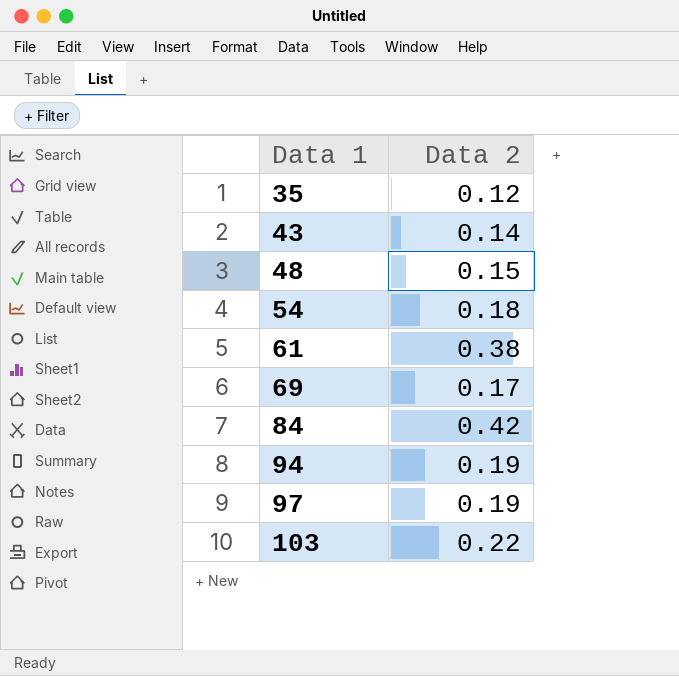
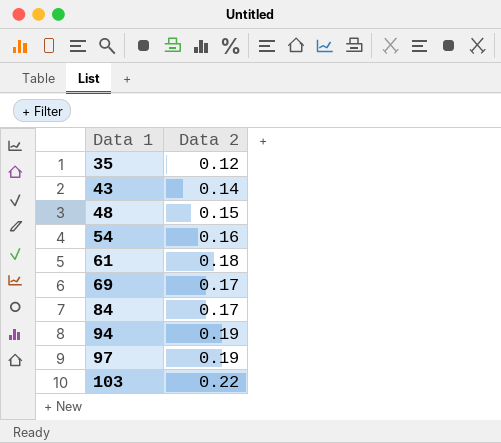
54 | Data 2: 0.18 -> 0.16
61 | Data 2: 0.38 -> 0.18
84 | Data 2: 0.42 -> 0.17

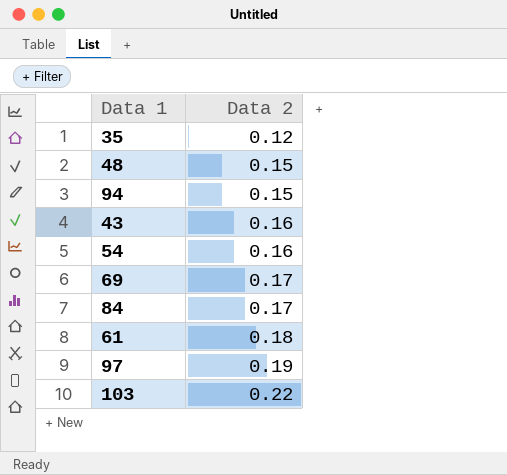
row order: Data 1 ascending -> Data 2 ascending
94 | Data 2: 0.19 -> 0.15
43 | Data 2: 0.14 -> 0.16

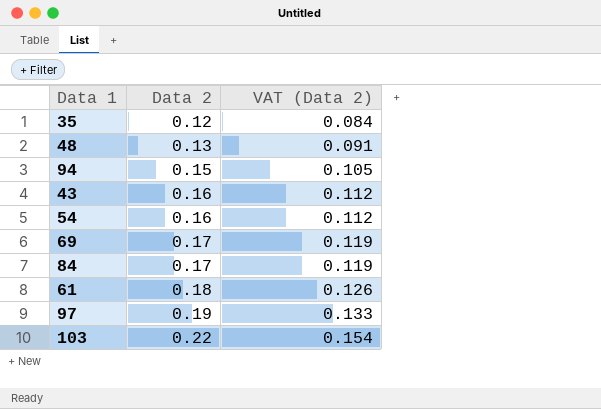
column VAT (Data 2) | formula: none -> [Data 2] * 0.7
48 | Data 2: 0.15 -> 0.13

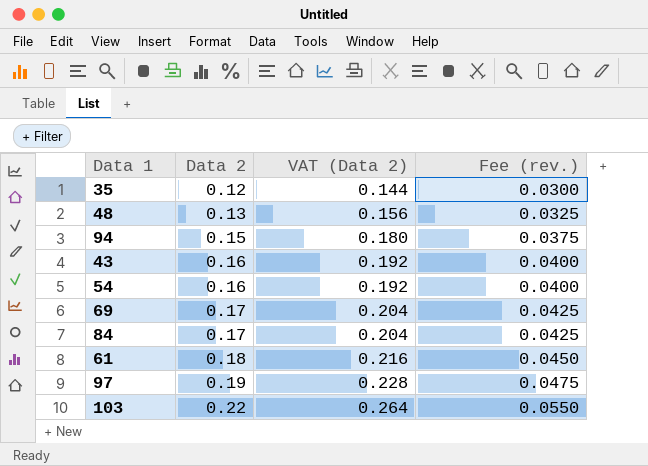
column VAT (Data 2) | formula: [Data 2] * 0.7 -> [Data 2] * 1.2
column Fee (rev.) | formula: none -> [Data 2] * 0.25

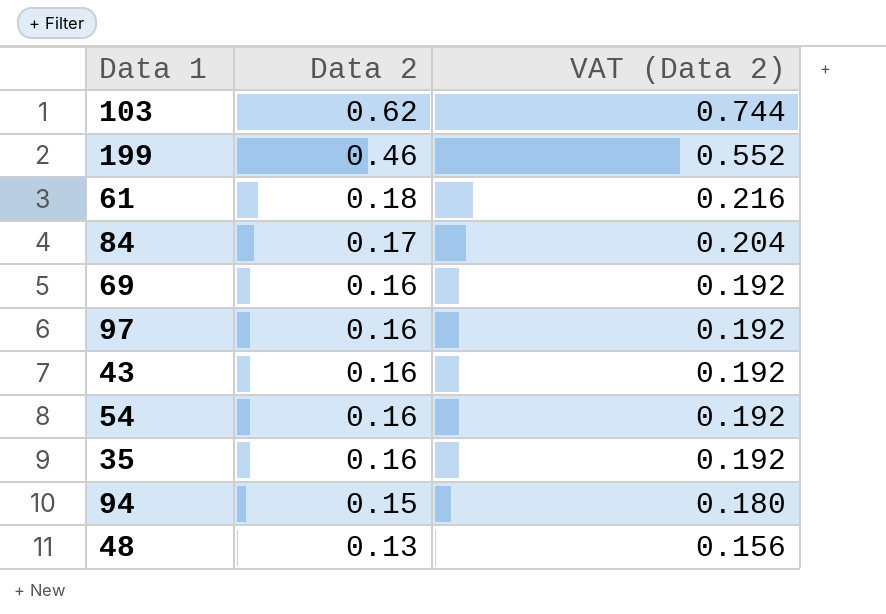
row order: Data 2 ascending -> Data 2 descending
column Fee (rev.) | formula: [Data 2] * 0.25 -> none
103 | Data 2: 0.22 -> 0.62
103 | VAT (Data 2): 0.264 -> 0.744
row 199: none -> 0.46 | 0.552
69 | Data 2: 0.17 -> 0.16
69 | VAT (Data 2): 0.204 -> 0.192
97 | Data 2: 0.19 -> 0.16
97 | VAT (Data 2): 0.228 -> 0.192
35 | Data 2: 0.12 -> 0.16
35 | VAT (Data 2): 0.144 -> 0.192

